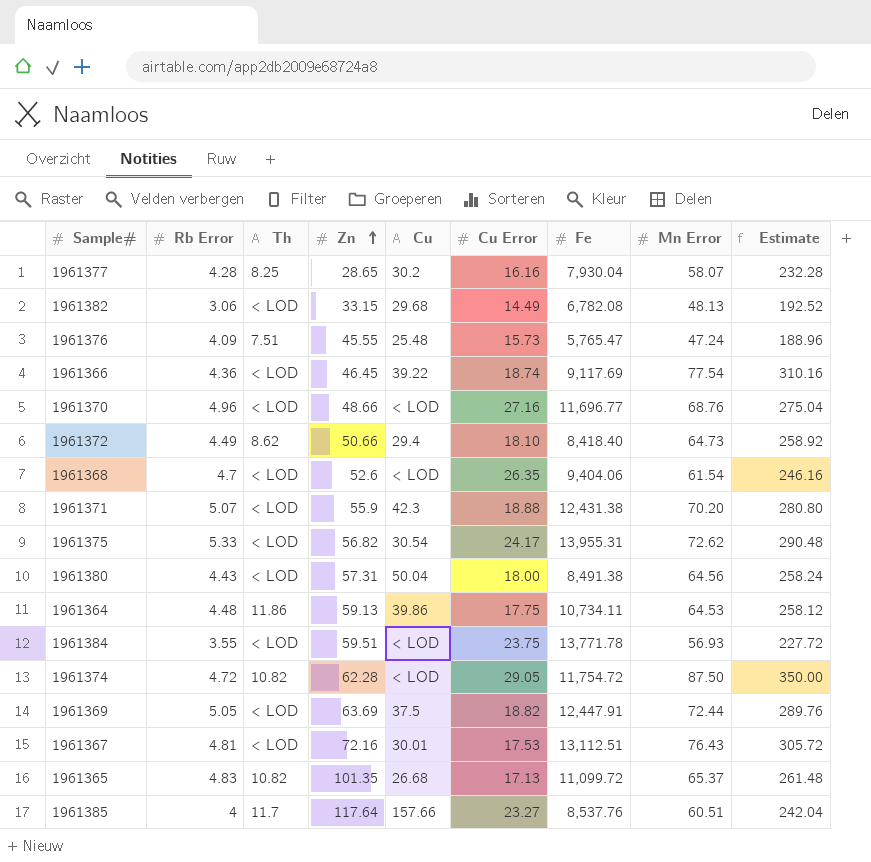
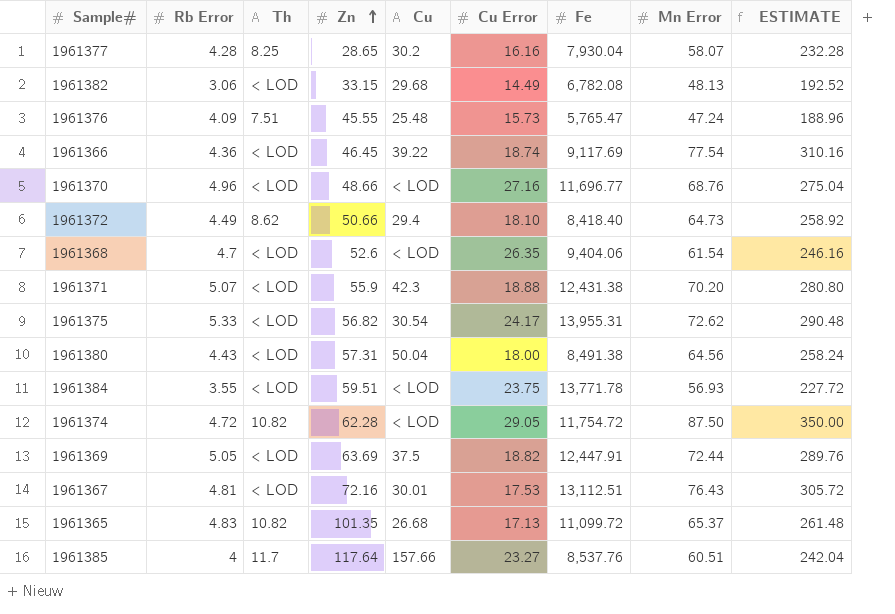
column name: Estimate -> ESTIMATE
row 1961364: 4.48 | 11.86 | 59.13 | 39.86 | 17.75 | 10,734.11 | 64.53 | 258.12 -> none

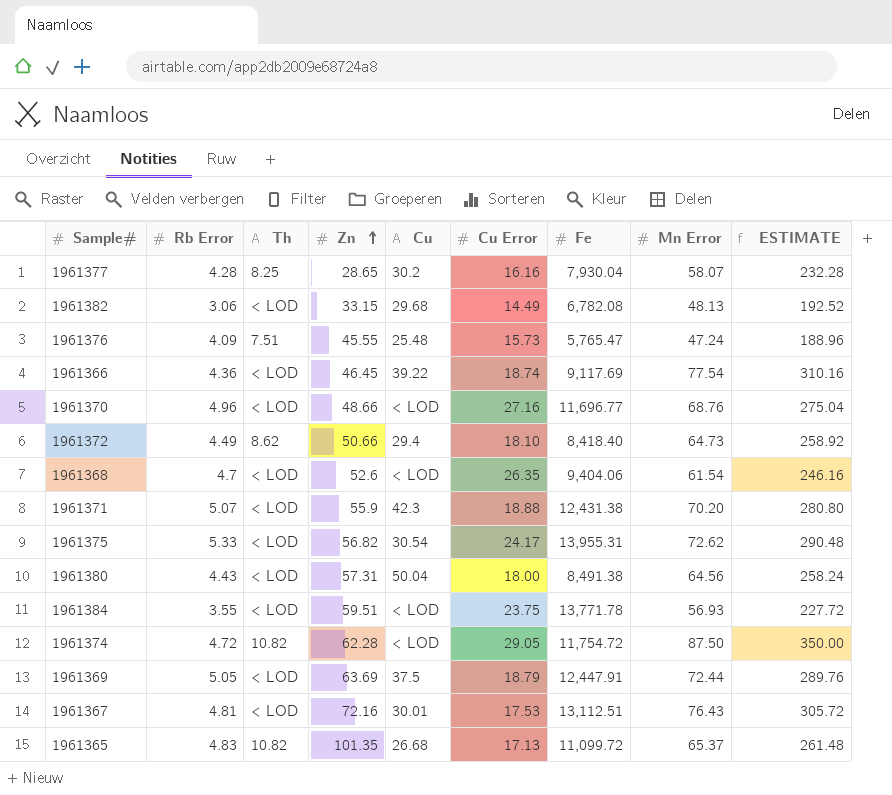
row 1961385: 4 | 11.7 | 117.64 | 157.66 | 23.27 | 8,537.76 | 60.51 | 242.04 -> none
1961369 | Cu Error: 18.82 -> 18.79

